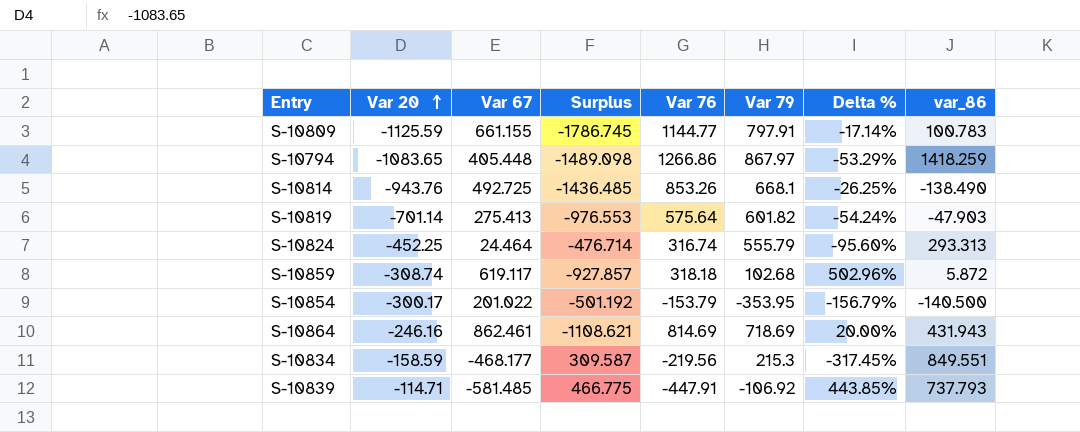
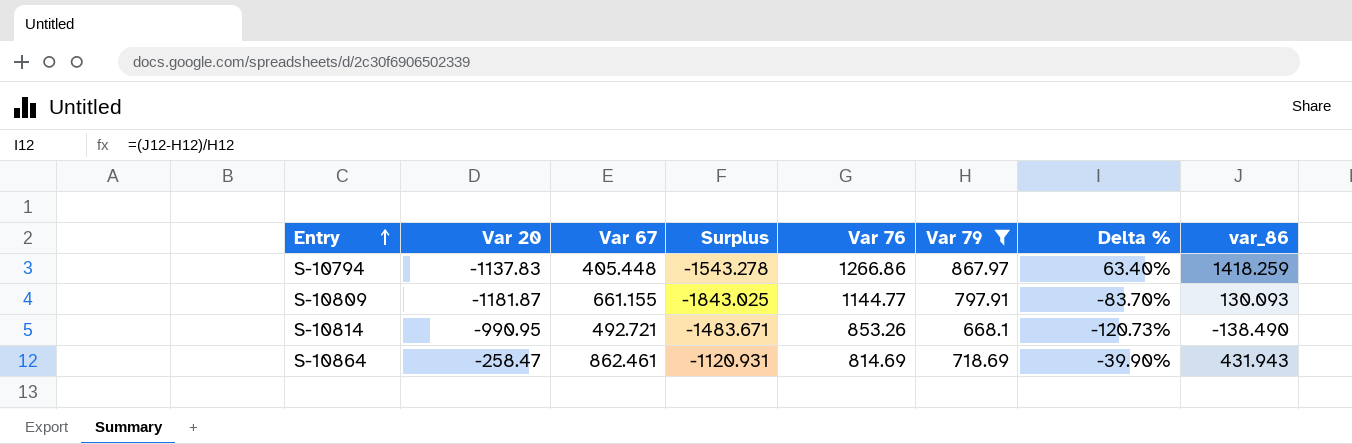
filter: none -> Var 79 >= 668.1
row order: Var 20 ascending -> Entry ascending
column Delta % | formula: ([Var 67] - [Var 79]) / [Var 79] -> ([var_86] - [Var 79]) / [Var 79]
S-10794 | Var 20: -1083.65 -> -1137.83
S-10794 | Surplus: -1489.098 -> -1543.278
S-10809 | Var 20: -1125.59 -> -1181.87
S-10809 | Surplus: -1786.745 -> -1843.025
S-10809 | var_86: 100.783 -> 130.093
S-10814 | Var 20: -943.76 -> -990.95
S-10814 | Var 67: 492.725 -> 492.721
S-10814 | Surplus: -1436.485 -> -1483.671
S-10864 | Var 20: -246.16 -> -258.47
S-10864 | Surplus: -1108.621 -> -1120.931

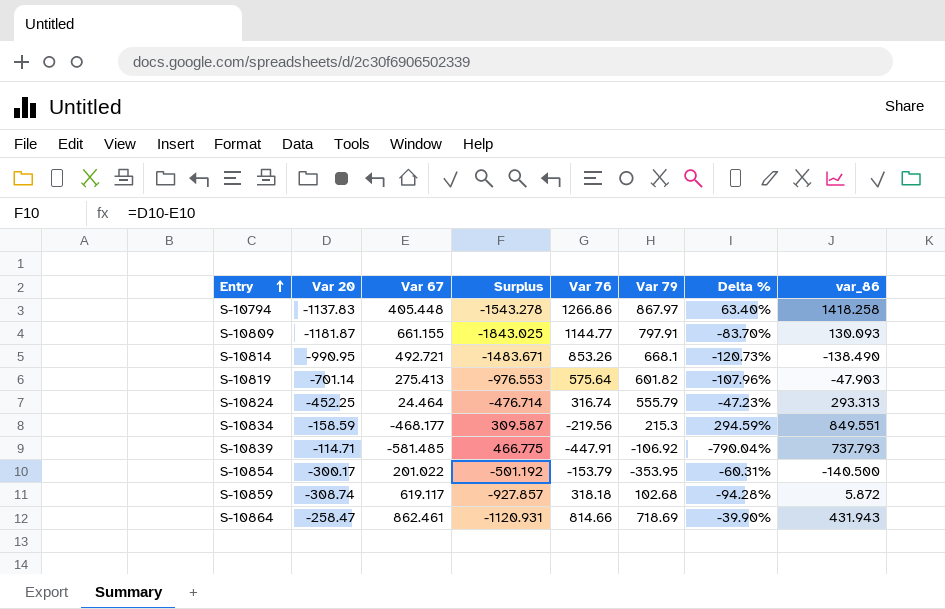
filter: Var 79 >= 668.1 -> none
S-10794 | var_86: 1418.259 -> 1418.258
S-10864 | Var 76: 814.69 -> 814.66

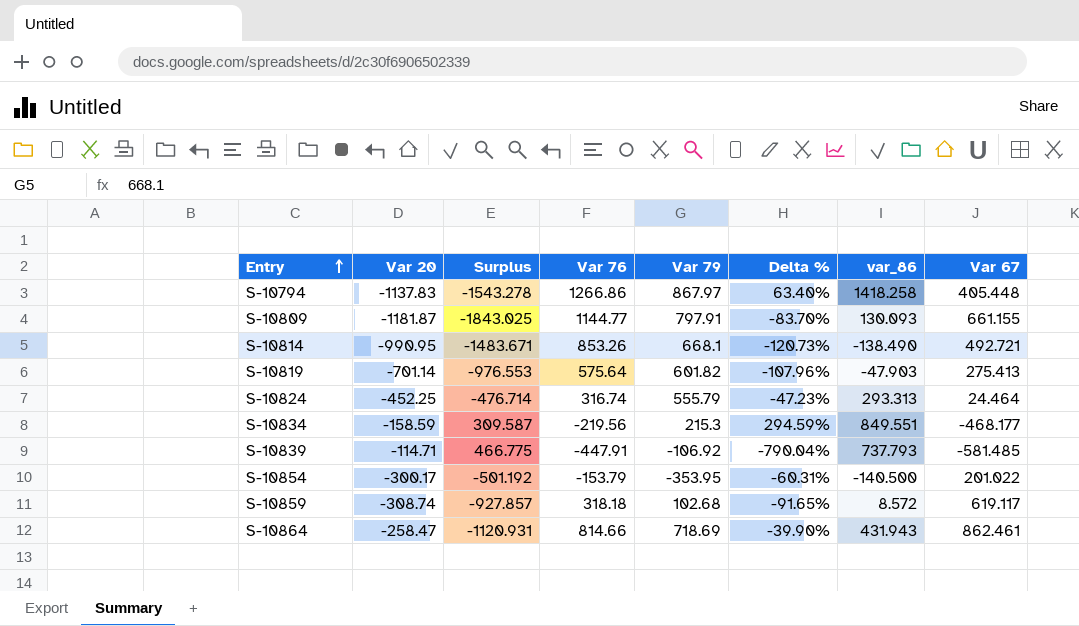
column Var 67 | position: 3 -> 8
S-10859 | Delta %: -94.28% -> -91.65%
S-10859 | var_86: 5.872 -> 8.572

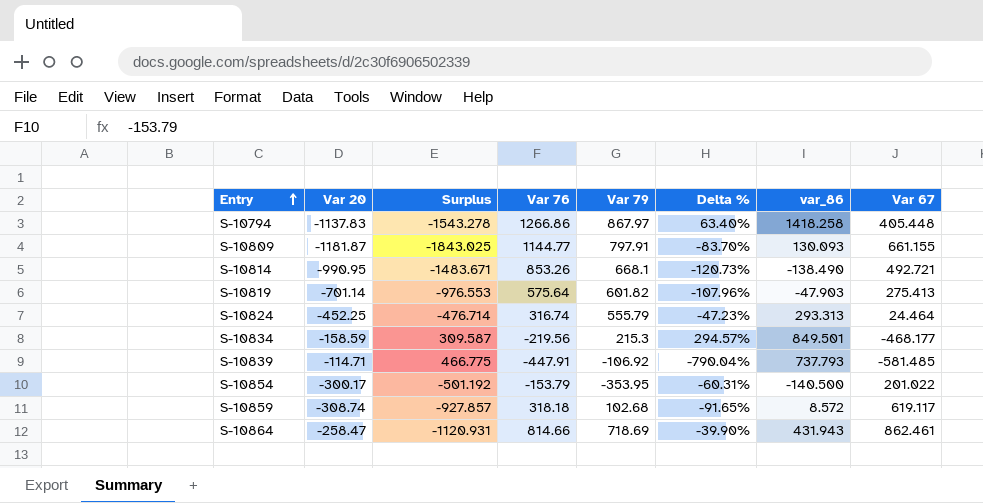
S-10834 | Delta %: 294.59% -> 294.57%
S-10834 | var_86: 849.551 -> 849.501

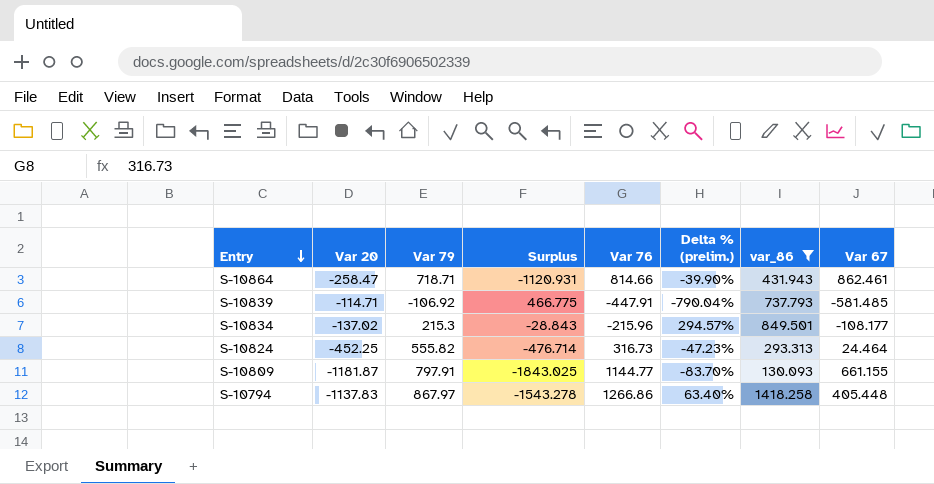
filter: none -> var_86 >= 130.093
row order: Entry ascending -> Entry descending
column Var 79 | position: 5 -> 3
column name: Delta % -> Delta % (prelim.)
S-10864 | Var 79: 718.69 -> 718.71
S-10834 | Var 20: -158.59 -> -137.02
S-10834 | Surplus: 309.587 -> -28.843
S-10834 | Var 76: -219.56 -> -215.96
S-10834 | Var 67: -468.177 -> -108.177
S-10824 | Var 79: 555.79 -> 555.82
S-10824 | Var 76: 316.74 -> 316.73

